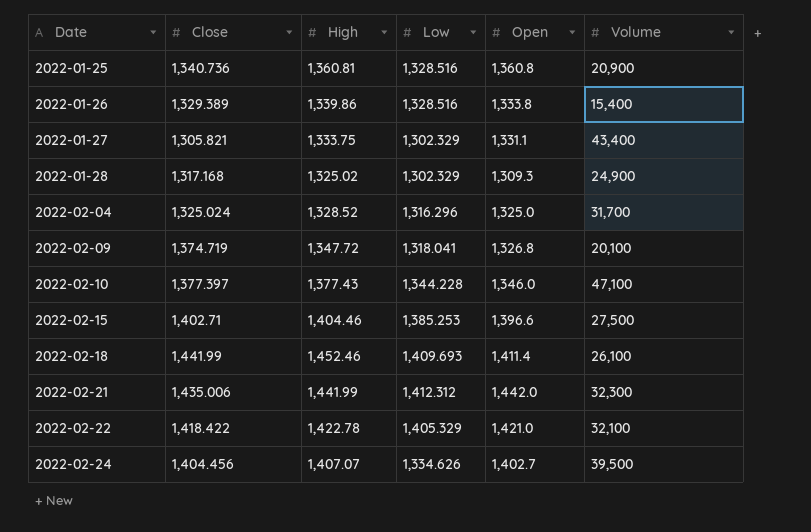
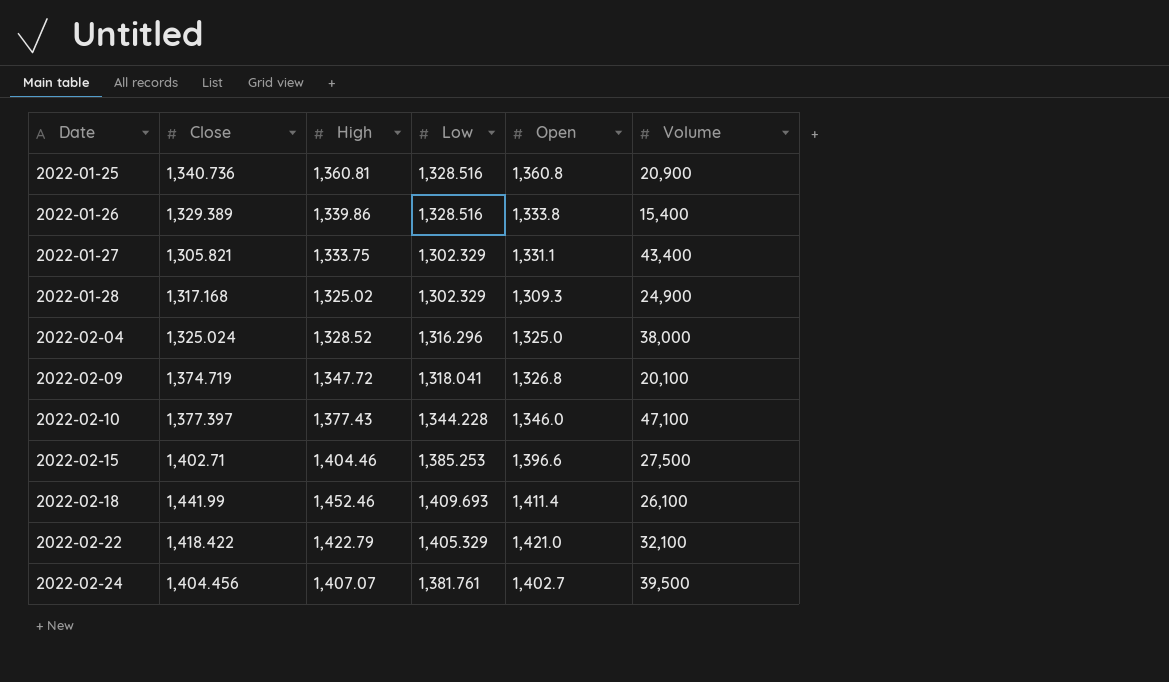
row 2022-02-21: 1,435.006 | 1,441.99 | 1,412.312 | 1,442.0 | 32,300 -> none
2022-02-04 | Volume: 31,700 -> 38,000
2022-02-22 | High: 1,422.78 -> 1,422.79
2022-02-24 | Low: 1,334.626 -> 1,381.761

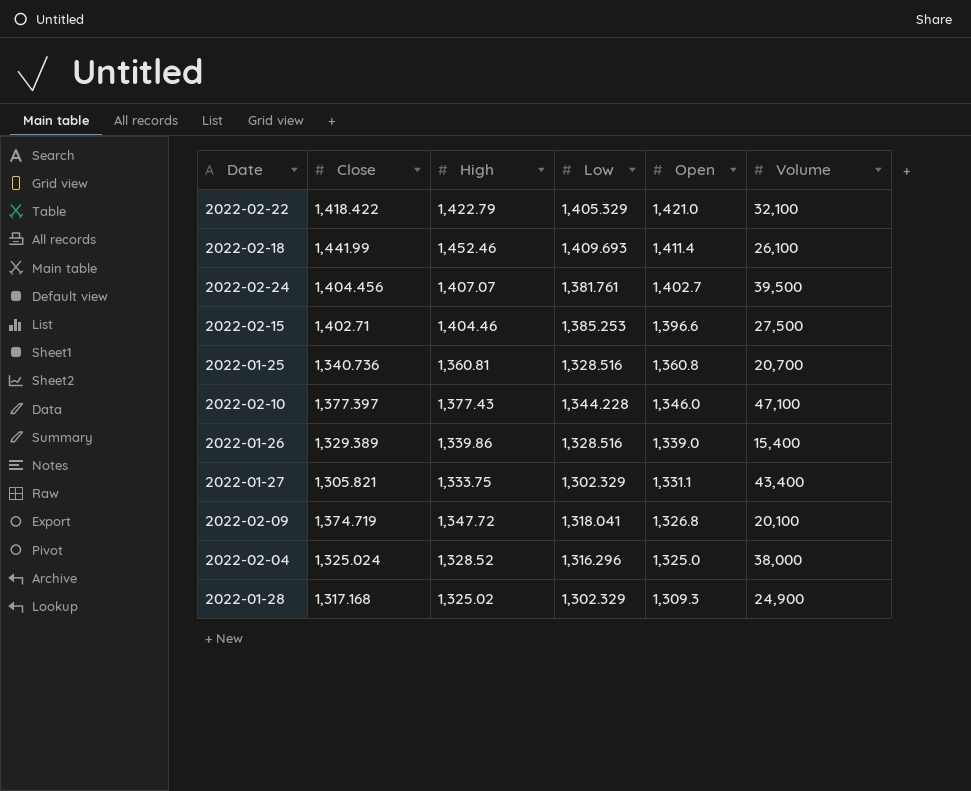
row order: Date ascending -> Open descending
2022-01-25 | Volume: 20,900 -> 20,700
2022-01-26 | Open: 1,333.8 -> 1,339.0

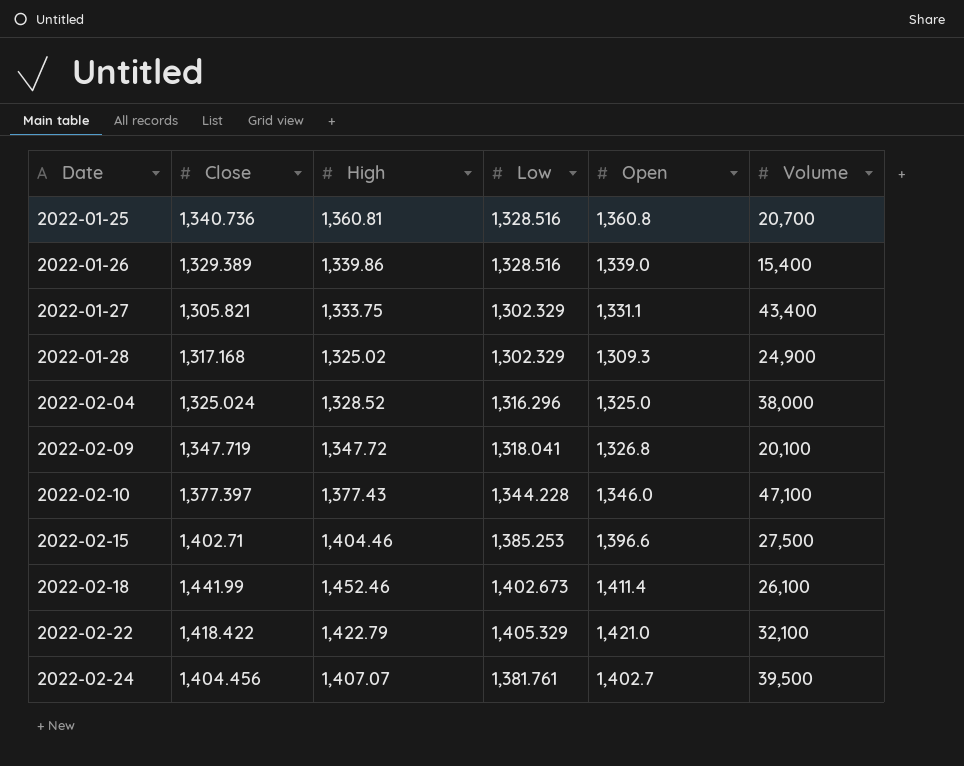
row order: Open descending -> Date ascending
2022-02-09 | Close: 1,374.719 -> 1,347.719
2022-02-18 | Low: 1,409.693 -> 1,402.673

